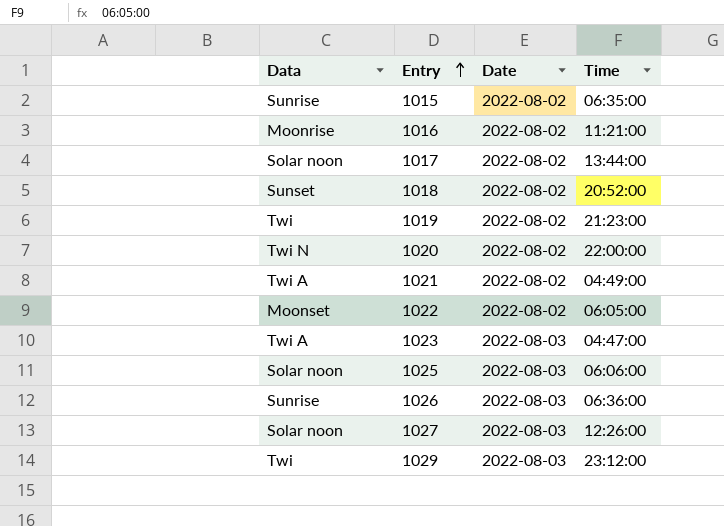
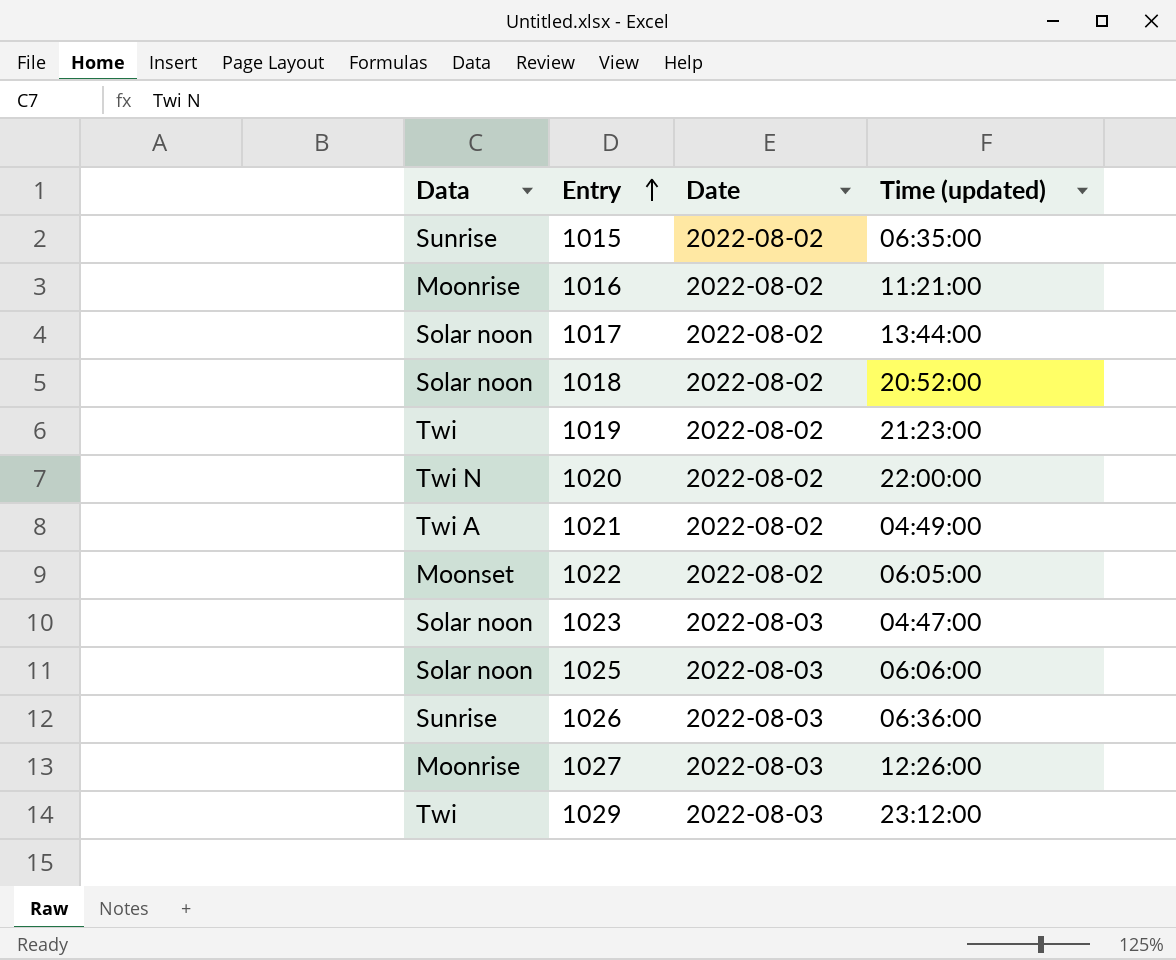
column name: Time -> Time (updated)
1018 | Data: Sunset -> Solar noon
1023 | Data: Twi A -> Solar noon
1027 | Data: Solar noon -> Moonrise

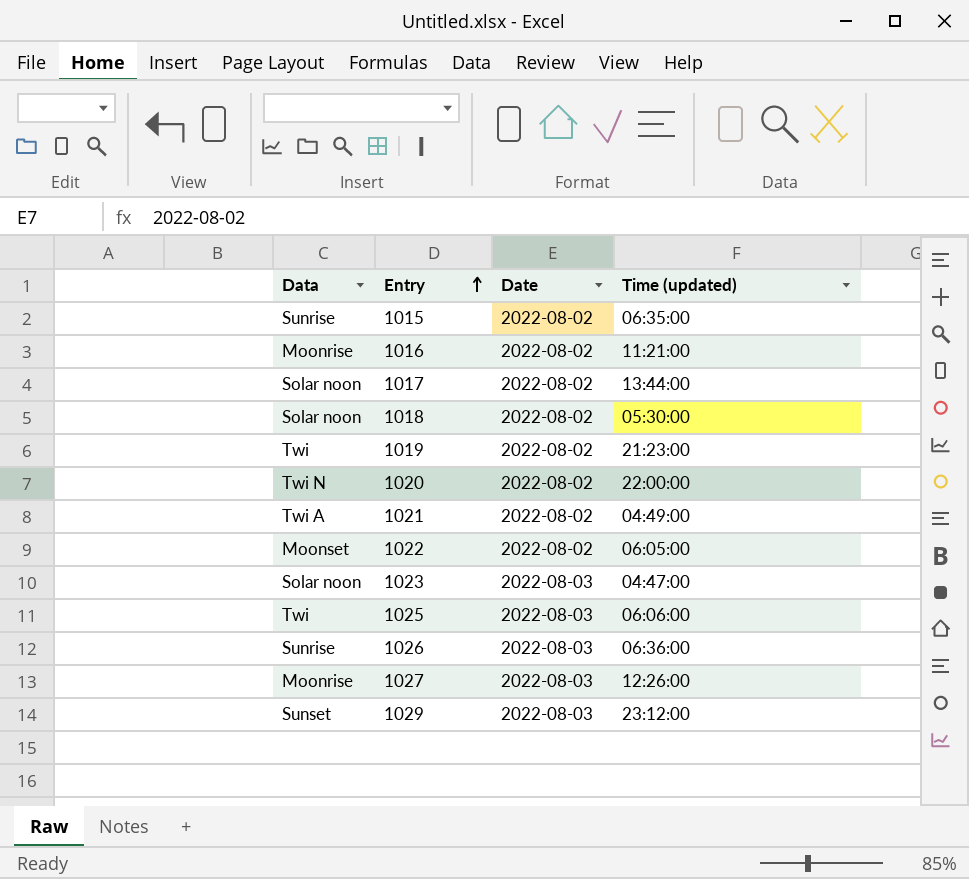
1018 | Time (updated): 20:52:00 -> 05:30:00
1025 | Data: Solar noon -> Twi
1029 | Data: Twi -> Sunset

